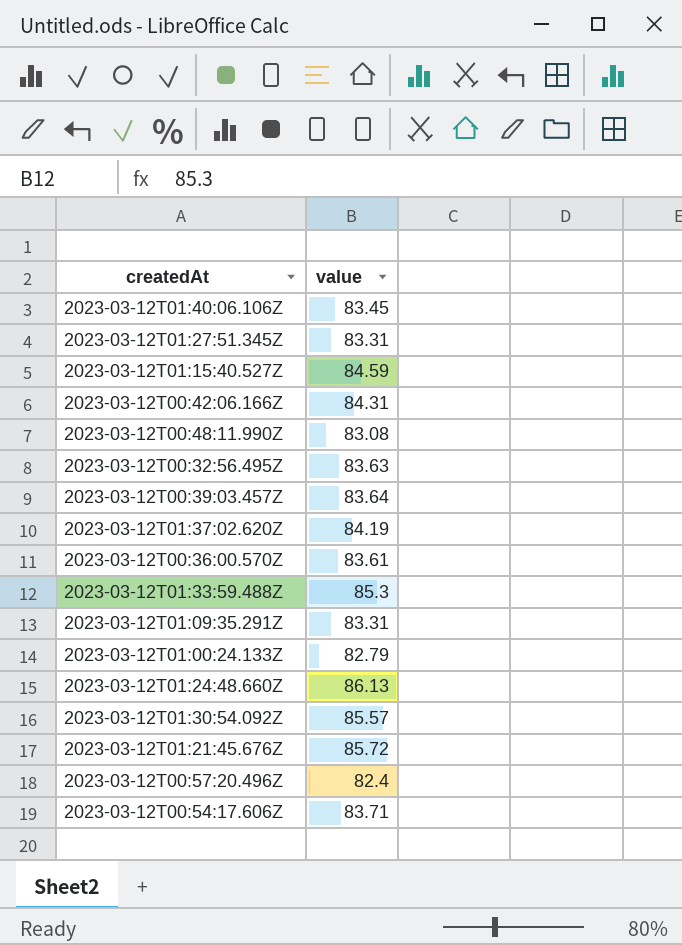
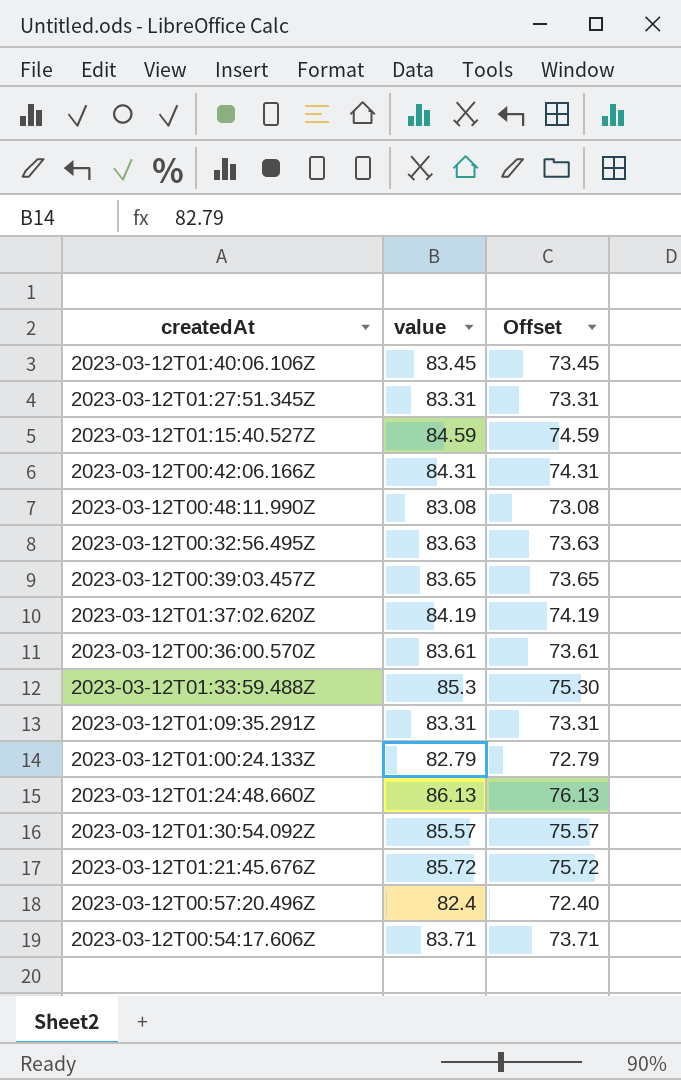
column Offset | formula: none -> [value] - 10
2023-03-12T00:39:03.457Z | value: 83.64 -> 83.65

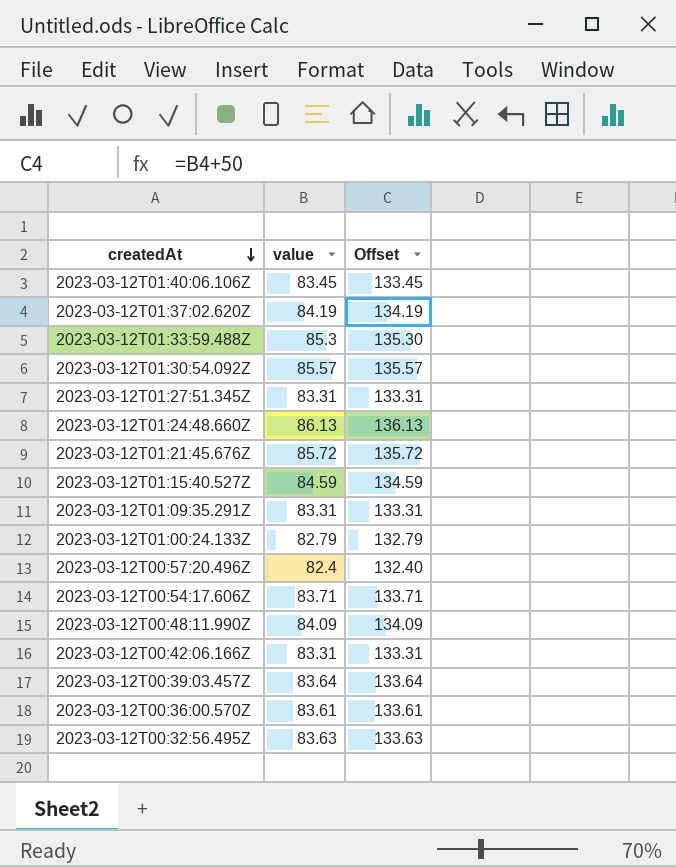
row order: none -> createdAt descending
column Offset | formula: [value] - 10 -> [value] + 50
2023-03-12T00:48:11.990Z | value: 83.08 -> 84.09
2023-03-12T00:42:06.166Z | value: 84.31 -> 83.31
2023-03-12T00:39:03.457Z | value: 83.65 -> 83.64

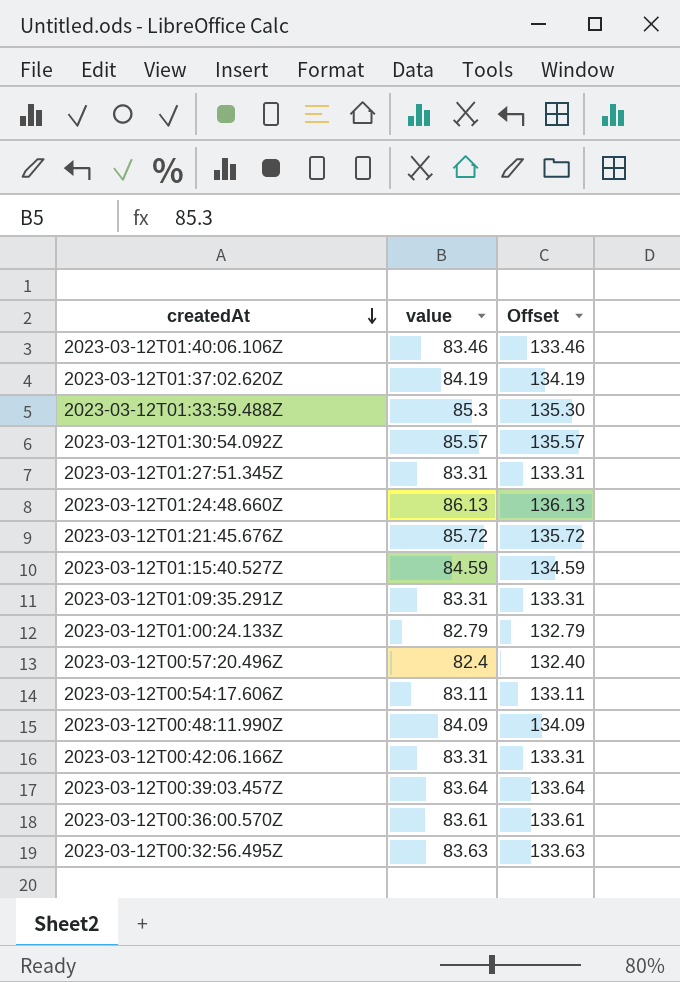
2023-03-12T01:40:06.106Z | value: 83.45 -> 83.46
2023-03-12T01:40:06.106Z | Offset: 133.45 -> 133.46
2023-03-12T00:54:17.606Z | value: 83.71 -> 83.11
2023-03-12T00:54:17.606Z | Offset: 133.71 -> 133.11

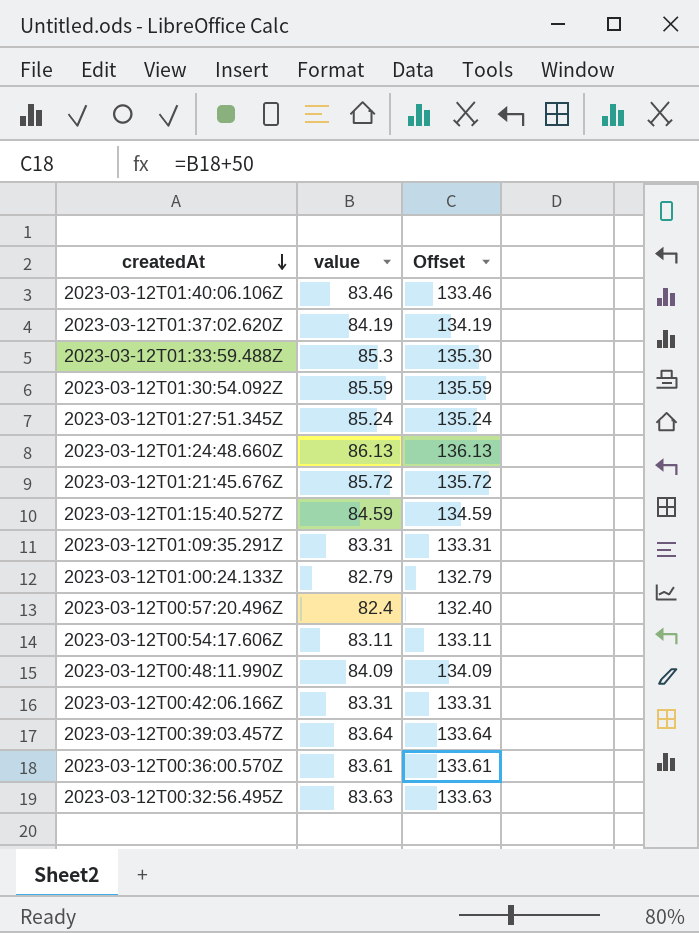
2023-03-12T01:30:54.092Z | value: 85.57 -> 85.59
2023-03-12T01:30:54.092Z | Offset: 135.57 -> 135.59
2023-03-12T01:27:51.345Z | value: 83.31 -> 85.24
2023-03-12T01:27:51.345Z | Offset: 133.31 -> 135.24

